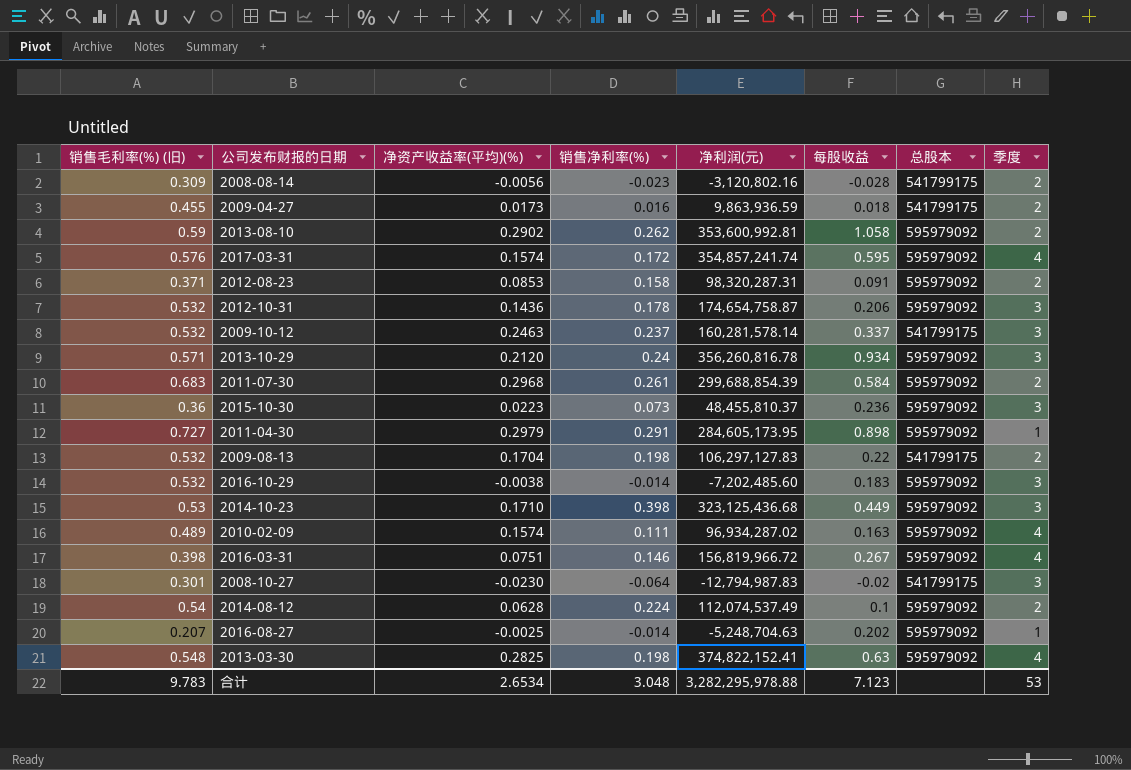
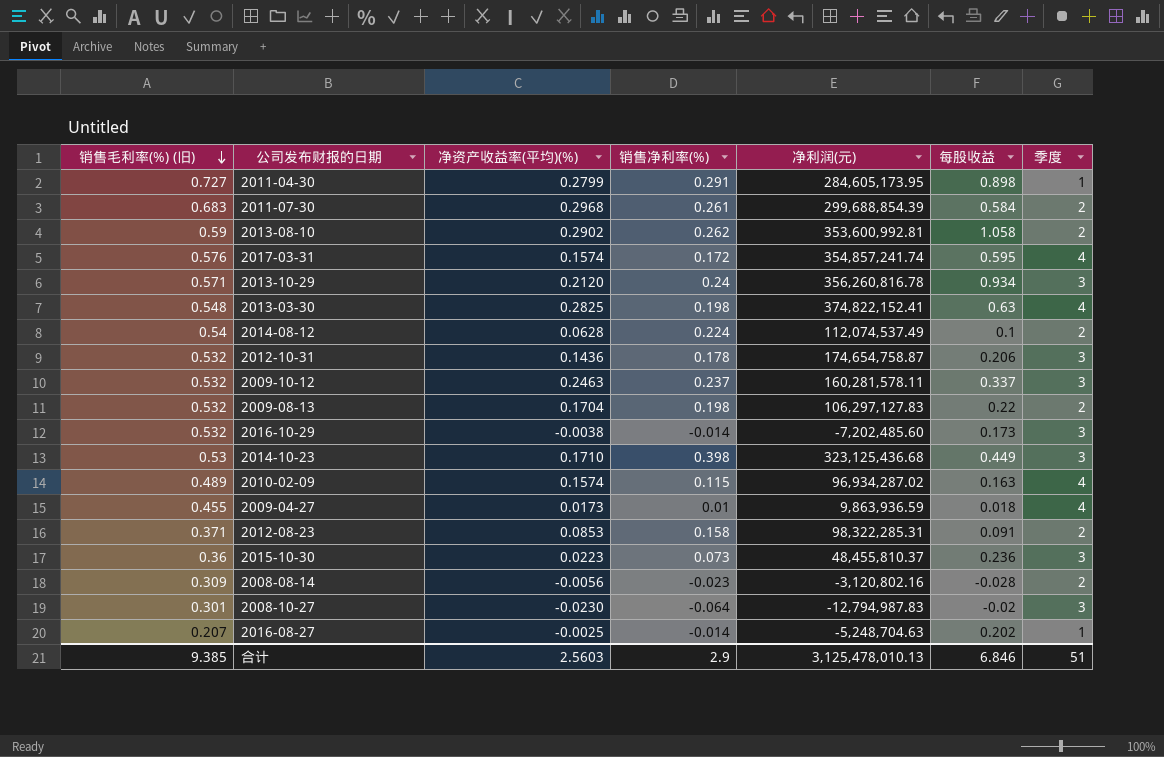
row order: none -> 销售毛利率(%) (旧) descending
column 总股本 | position: 7 -> none
row 2016-03-31: 0.398 | 0.0751 | 0.146 | 156,819,966.72 | 0.267 | 595979092 | 4 -> none
2011-04-30 | 净资产收益率(平均)(%): 0.2979 -> 0.2799
2009-10-12 | 净利润(元): 160,281,578.14 -> 160,281,578.11
2016-10-29 | 每股收益: 0.183 -> 0.173
2010-02-09 | 销售净利率(%): 0.111 -> 0.115
2009-04-27 | 销售净利率(%): 0.016 -> 0.01
2009-04-27 | 季度: 2 -> 4
2012-08-23 | 净利润(元): 98,320,287.31 -> 98,322,285.31
合计 | 销售毛利率(%) (旧): 9.783 -> 9.385
合计 | 净资产收益率(平均)(%): 2.6534 -> 2.5603
合计 | 销售净利率(%): 3.048 -> 2.9
合计 | 净利润(元): 3,282,295,978.88 -> 3,125,478,010.13
合计 | 每股收益: 7.123 -> 6.846
合计 | 季度: 53 -> 51

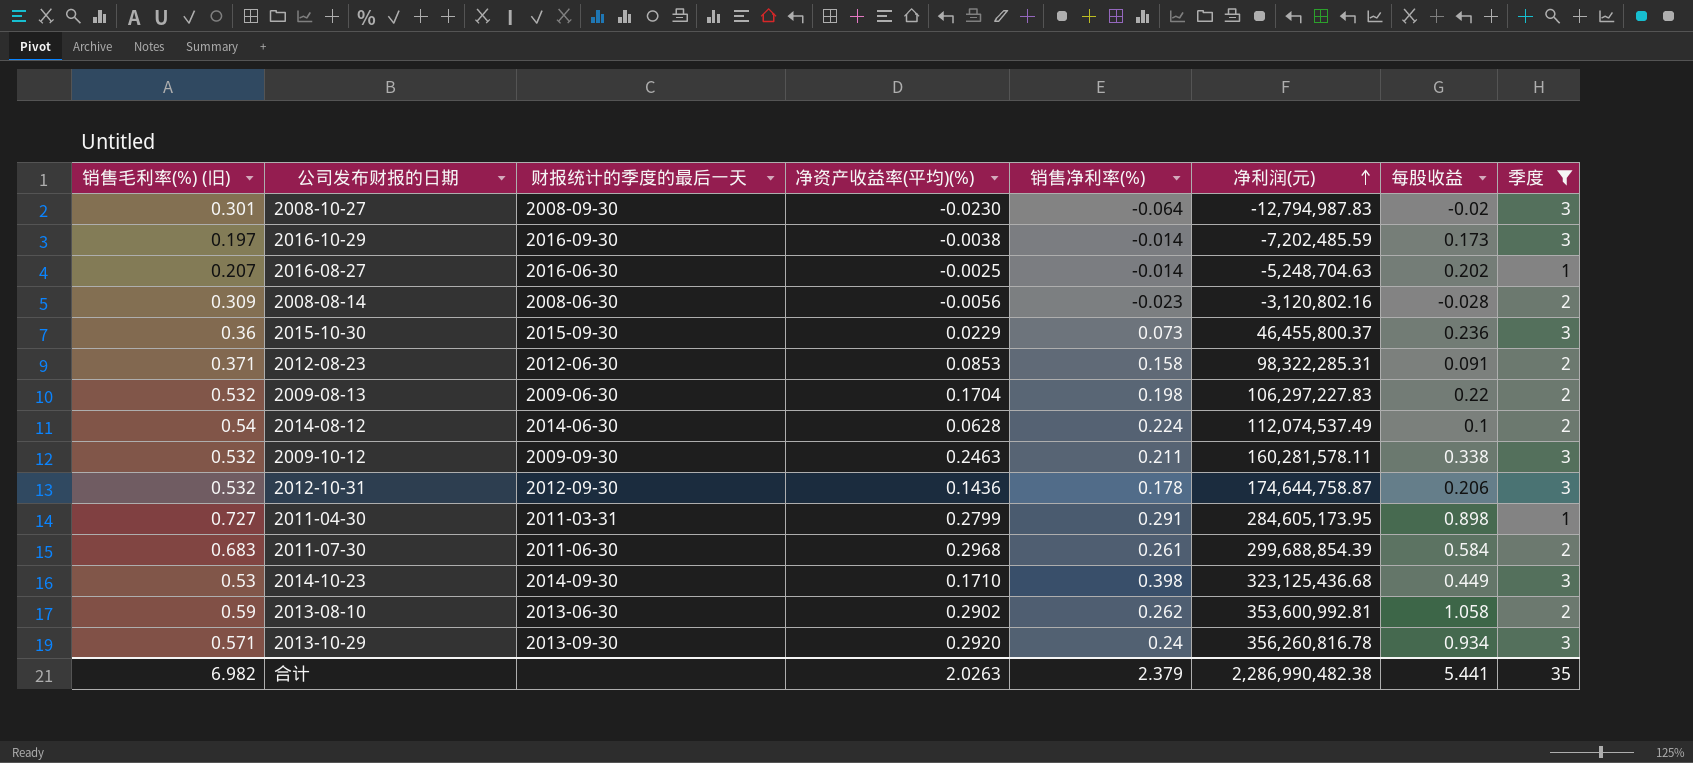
filter: none -> 季度 != 4
row order: 销售毛利率(%) (旧) descending -> 净利润(元) ascending
column 财报统计的季度的最后一天 | position: none -> 3
2016-10-29 | 销售毛利率(%) (旧): 0.532 -> 0.197
2016-10-29 | 净利润(元): -7,202,485.60 -> -7,202,485.59
2015-10-30 | 净资产收益率(平均)(%): 0.0223 -> 0.0229
2015-10-30 | 净利润(元): 48,455,810.37 -> 46,455,800.37
2009-08-13 | 净利润(元): 106,297,127.83 -> 106,297,227.83
2009-10-12 | 销售净利率(%): 0.237 -> 0.211
2009-10-12 | 每股收益: 0.337 -> 0.338
2012-10-31 | 净利润(元): 174,654,758.87 -> 174,644,758.87
2013-10-29 | 净资产收益率(平均)(%): 0.2120 -> 0.2920
合计 | 销售毛利率(%) (旧): 9.385 -> 6.982
合计 | 净资产收益率(平均)(%): 2.5603 -> 2.0263
合计 | 销售净利率(%): 2.9 -> 2.379
合计 | 净利润(元): 3,125,478,010.13 -> 2,286,990,482.38
合计 | 每股收益: 6.846 -> 5.441
合计 | 季度: 51 -> 35

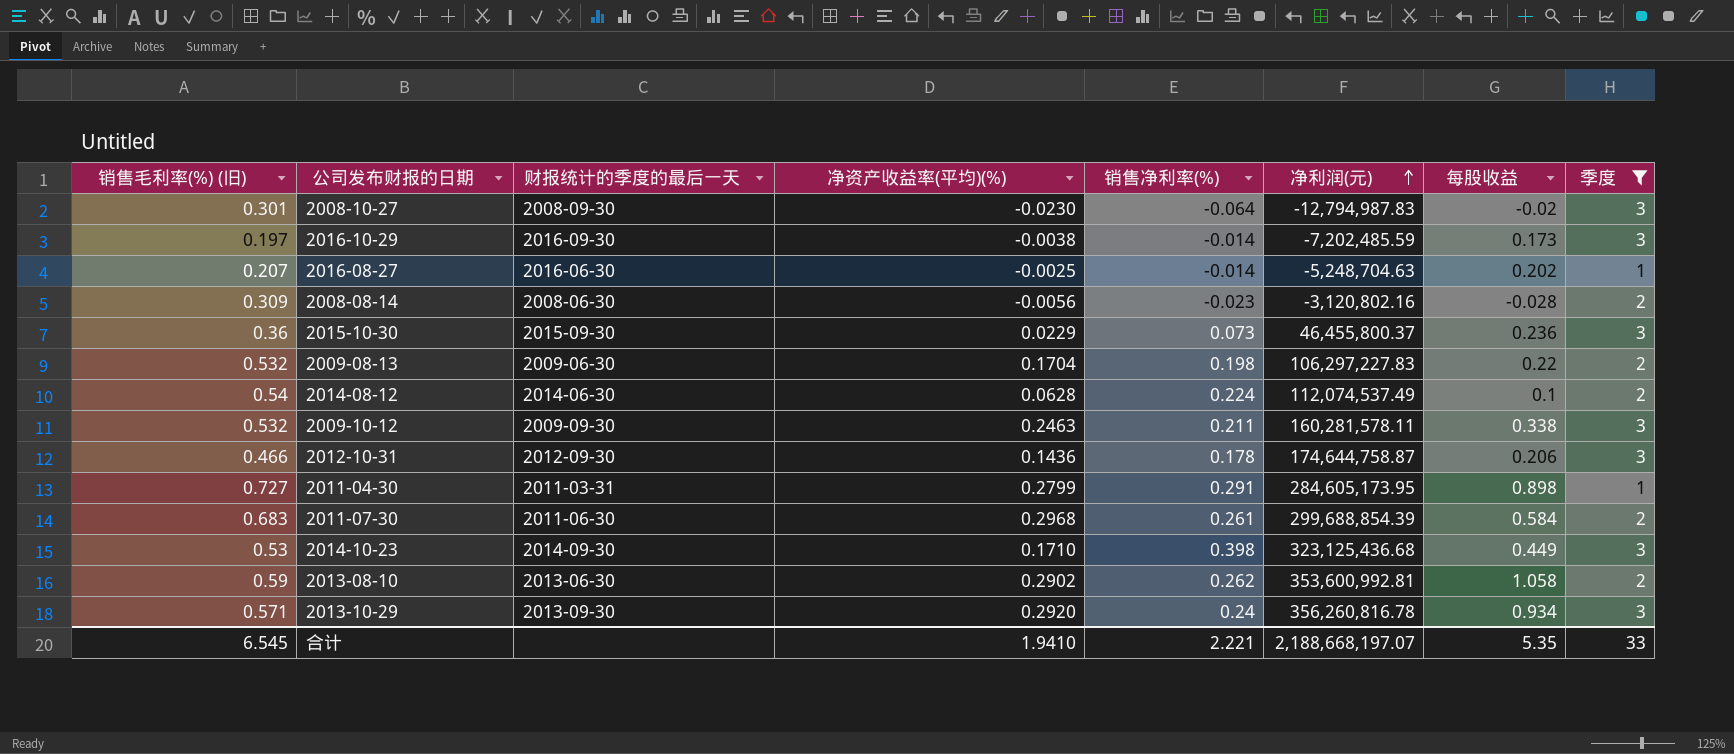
row 2012-08-23: 0.371 | 2012-06-30 | 0.0853 | 0.158 | 98,322,285.31 | 0.091 | 2 -> none
2012-10-31 | 销售毛利率(%) (旧): 0.532 -> 0.466
合计 | 销售毛利率(%) (旧): 6.982 -> 6.545
合计 | 净资产收益率(平均)(%): 2.0263 -> 1.9410
合计 | 销售净利率(%): 2.379 -> 2.221
合计 | 净利润(元): 2,286,990,482.38 -> 2,188,668,197.07
合计 | 每股收益: 5.441 -> 5.35
合计 | 季度: 35 -> 33

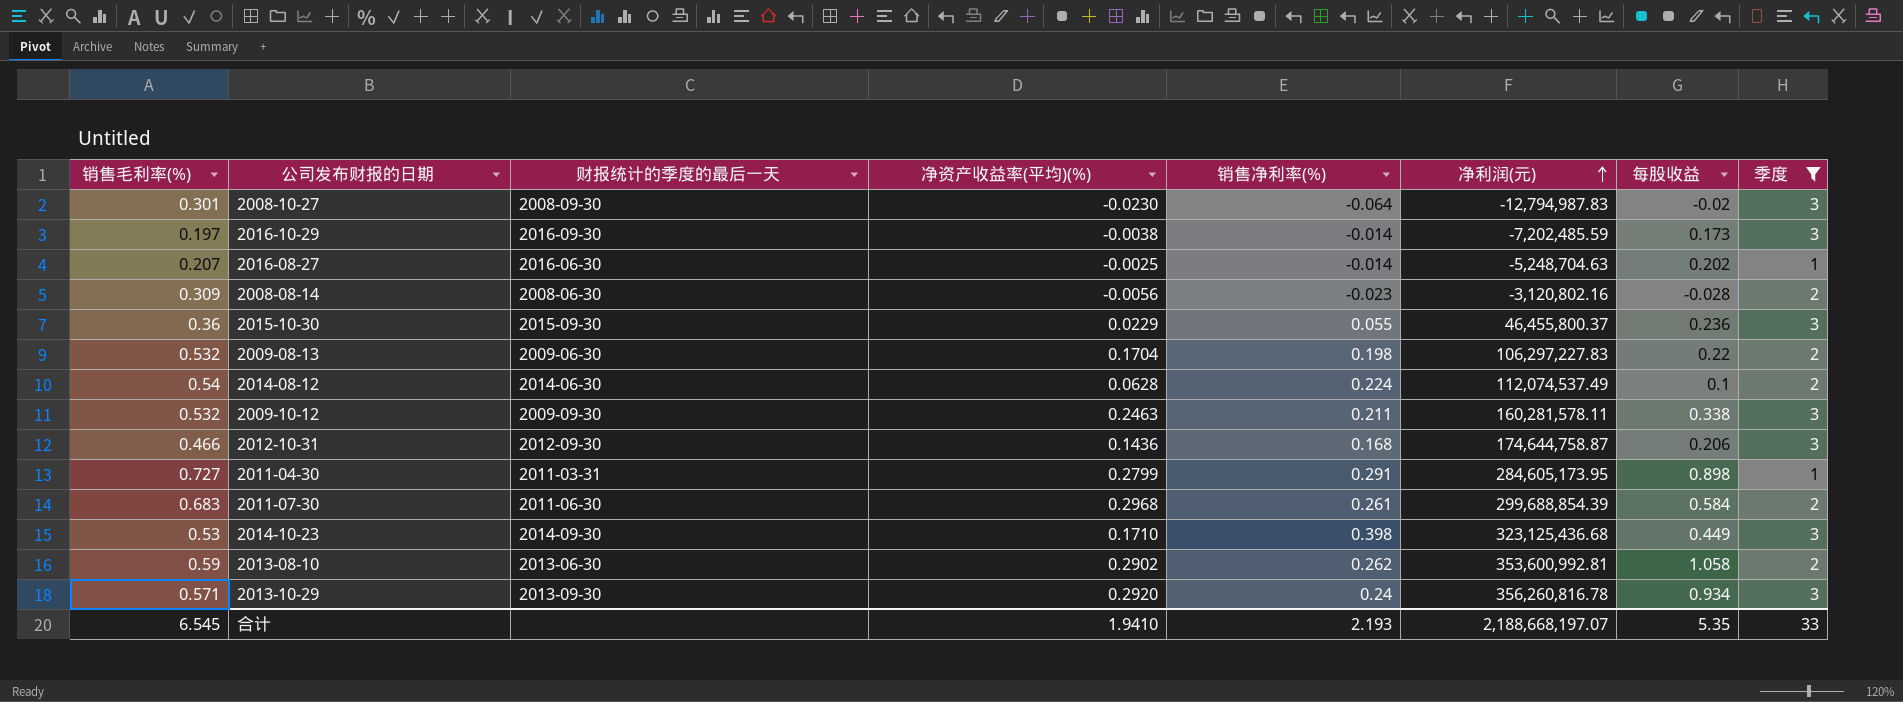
column name: 销售毛利率(%) (旧) -> 销售毛利率(%)
2015-10-30 | 销售净利率(%): 0.073 -> 0.055
2012-10-31 | 销售净利率(%): 0.178 -> 0.168
合计 | 销售净利率(%): 2.221 -> 2.193

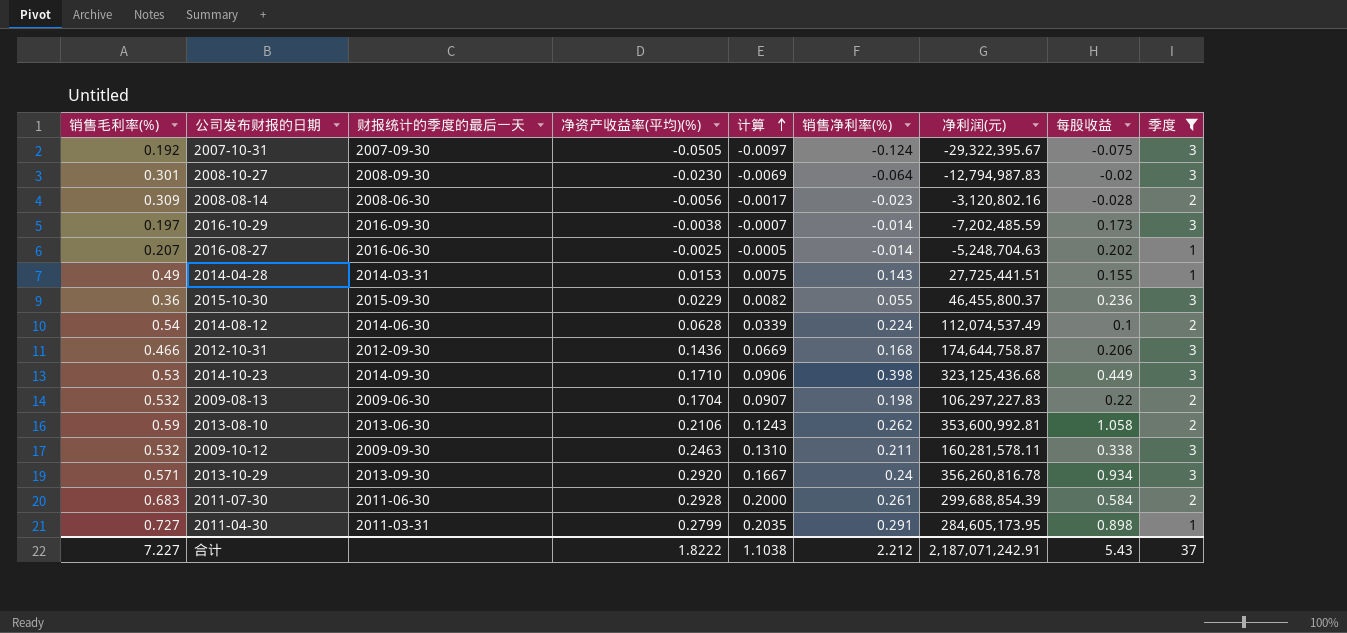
row order: 净利润(元) ascending -> 计算 ascending
column 计算 | formula: none -> [销售毛利率(%)] * [净资产收益率(平均)(%)]
row 2007-10-31: none -> 0.192 | 2007-09-30 | -0.0505 | -0.0097 | -0.124 | -29,322,395.67 | -0.075 | 3
row 2014-04-28: none -> 0.49 | 2014-03-31 | 0.0153 | 0.0075 | 0.143 | 27,725,441.51 | 0.155 | 1
2013-08-10 | 净资产收益率(平均)(%): 0.2902 -> 0.2106
2011-07-30 | 净资产收益率(平均)(%): 0.2968 -> 0.2928
合计 | 销售毛利率(%): 6.545 -> 7.227
合计 | 净资产收益率(平均)(%): 1.9410 -> 1.8222
合计 | 销售净利率(%): 2.193 -> 2.212
合计 | 净利润(元): 2,188,668,197.07 -> 2,187,071,242.91
合计 | 每股收益: 5.35 -> 5.43
合计 | 季度: 33 -> 37

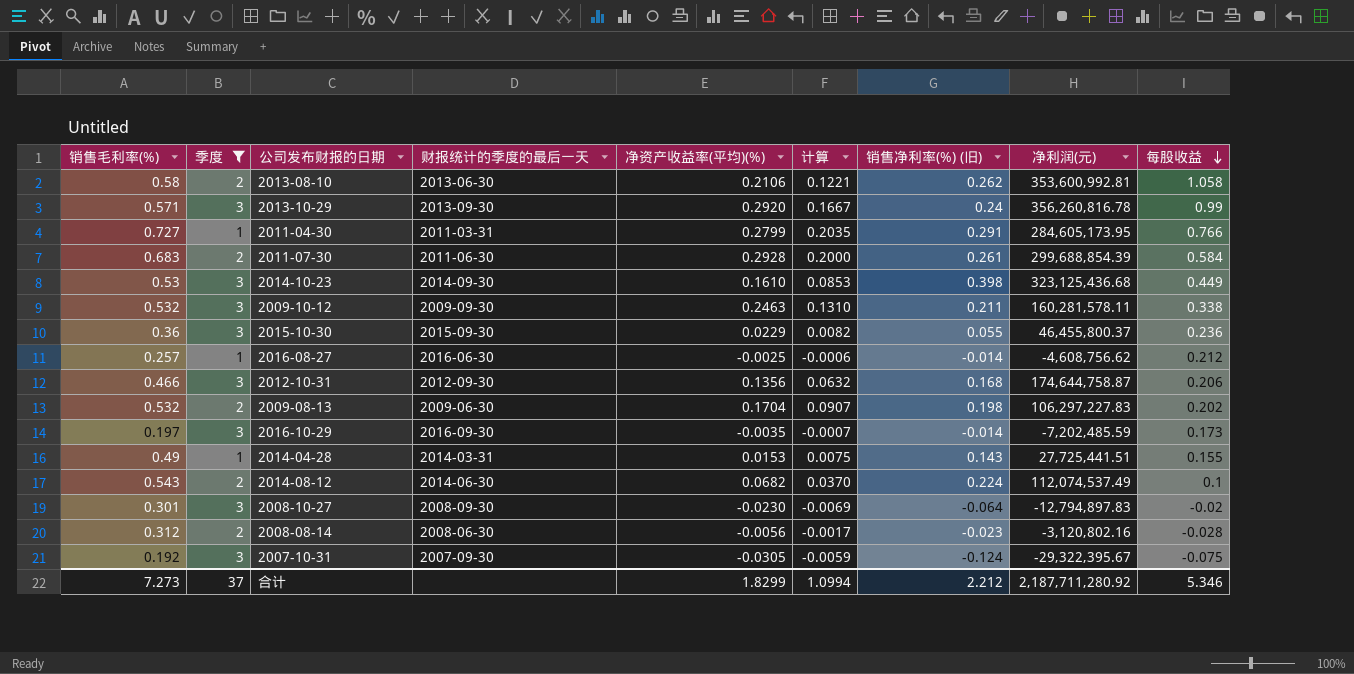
row order: 计算 ascending -> 每股收益 descending
column 季度 | position: 9 -> 2
column name: 销售净利率(%) -> 销售净利率(%) (旧)
2013-08-10 | 销售毛利率(%): 0.59 -> 0.58
2013-08-10 | 计算: 0.1243 -> 0.1221
2013-10-29 | 每股收益: 0.934 -> 0.99
2011-04-30 | 每股收益: 0.898 -> 0.766
2014-10-23 | 净资产收益率(平均)(%): 0.1710 -> 0.1610
2014-10-23 | 计算: 0.0906 -> 0.0853
2016-08-27 | 销售毛利率(%): 0.207 -> 0.257
2016-08-27 | 计算: -0.0005 -> -0.0006
2016-08-27 | 净利润(元): -5,248,704.63 -> -4,608,756.62
2016-08-27 | 每股收益: 0.202 -> 0.212
2012-10-31 | 净资产收益率(平均)(%): 0.1436 -> 0.1356
2012-10-31 | 计算: 0.0669 -> 0.0632
2009-08-13 | 每股收益: 0.22 -> 0.202
2016-10-29 | 净资产收益率(平均)(%): -0.0038 -> -0.0035
2014-08-12 | 销售毛利率(%): 0.54 -> 0.543
2014-08-12 | 净资产收益率(平均)(%): 0.0628 -> 0.0682
2014-08-12 | 计算: 0.0339 -> 0.0370
2008-10-27 | 净利润(元): -12,794,987.83 -> -12,794,897.83
2008-08-14 | 销售毛利率(%): 0.309 -> 0.312
2007-10-31 | 净资产收益率(平均)(%): -0.0505 -> -0.0305
2007-10-31 | 计算: -0.0097 -> -0.0059
合计 | 销售毛利率(%): 7.227 -> 7.273
合计 | 净资产收益率(平均)(%): 1.8222 -> 1.8299
合计 | 计算: 1.1038 -> 1.0994
合计 | 净利润(元): 2,187,071,242.91 -> 2,187,711,280.92
合计 | 每股收益: 5.43 -> 5.346

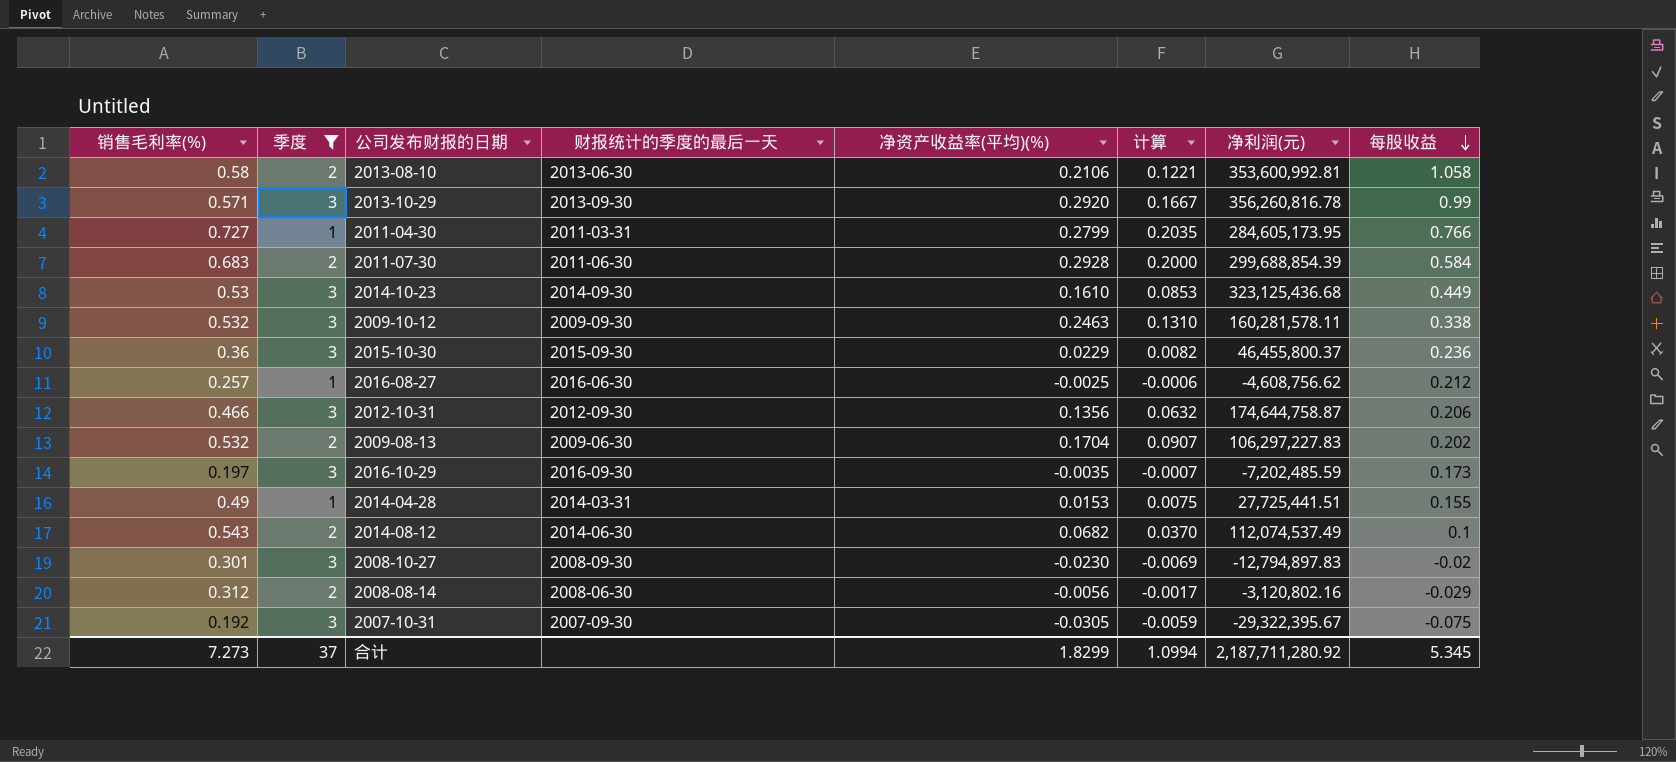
column 销售净利率(%) (旧) | position: 7 -> none
2008-08-14 | 每股收益: -0.028 -> -0.029
合计 | 每股收益: 5.346 -> 5.345

